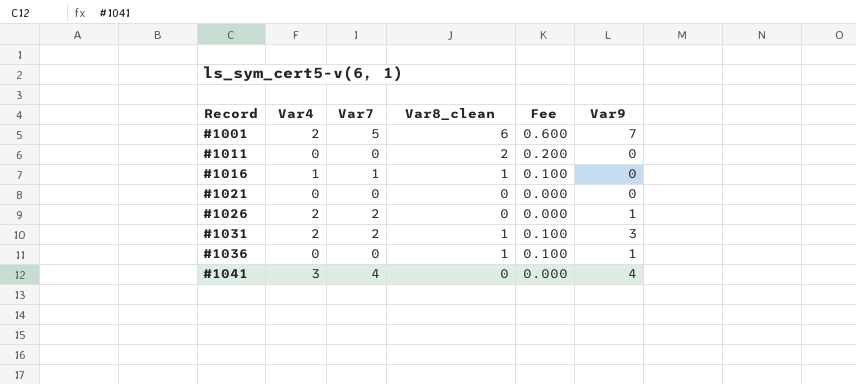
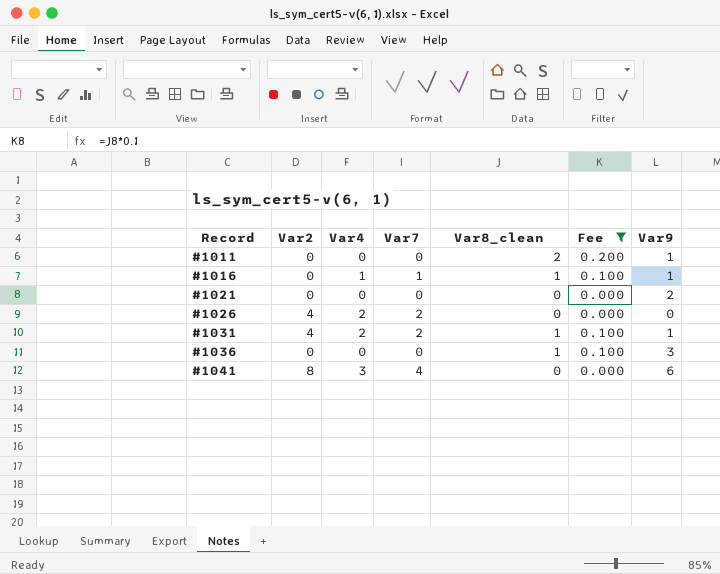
filter: none -> Fee != 0.600
column Var2 | position: none -> 2
#1011 | Var9: 0 -> 1
#1016 | Var9: 0 -> 1
#1021 | Var9: 0 -> 2
#1026 | Var9: 1 -> 0
#1031 | Var9: 3 -> 1
#1036 | Var9: 1 -> 3
#1041 | Var9: 4 -> 6

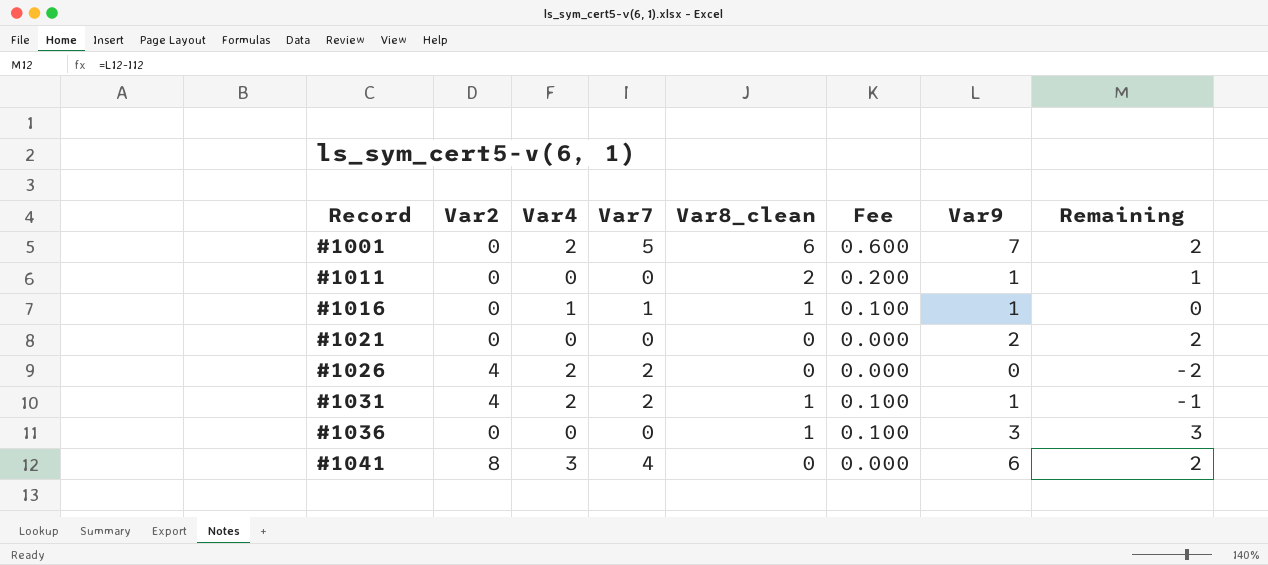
filter: Fee != 0.600 -> none
column Remaining | formula: none -> [Var9] - [Var7]

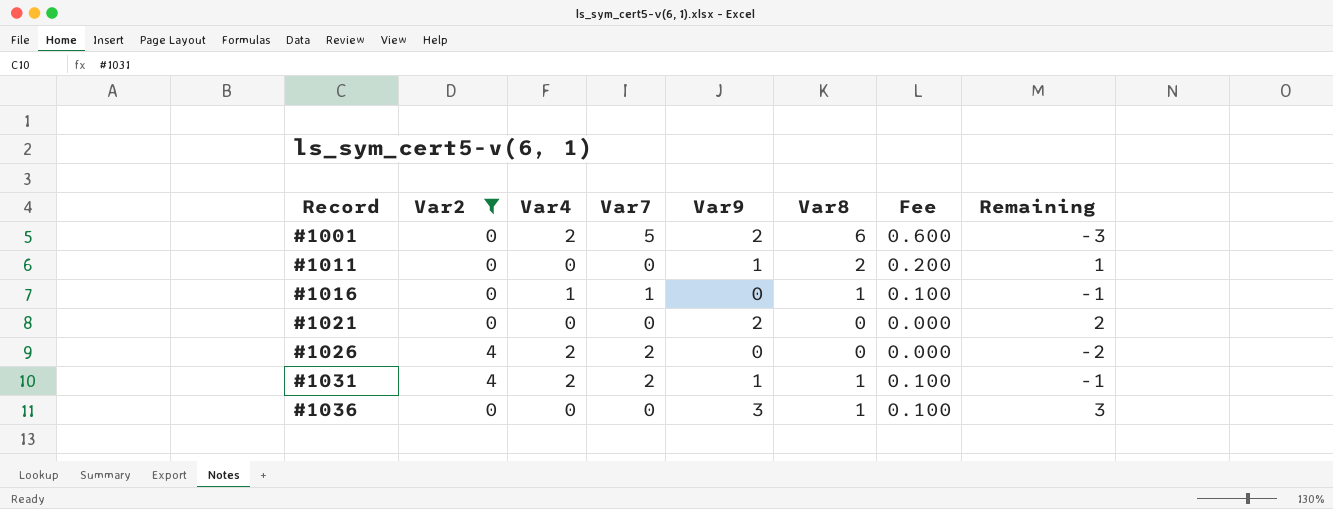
filter: none -> Var2 != 8
column Var9 | position: 7 -> 5
column name: Var8_clean -> Var8
#1001 | Var9: 7 -> 2
#1001 | Remaining: 2 -> -3
#1016 | Var9: 1 -> 0
#1016 | Remaining: 0 -> -1

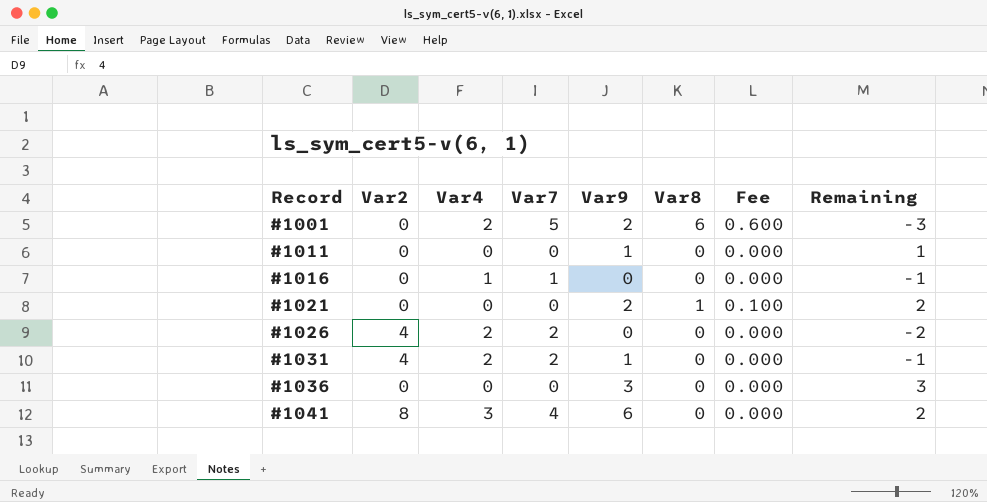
filter: Var2 != 8 -> none
#1011 | Var8: 2 -> 0
#1011 | Fee: 0.200 -> 0.000
#1016 | Var8: 1 -> 0
#1016 | Fee: 0.100 -> 0.000
#1021 | Var8: 0 -> 1
#1021 | Fee: 0.000 -> 0.100
#1031 | Var8: 1 -> 0
#1031 | Fee: 0.100 -> 0.000
#1036 | Var8: 1 -> 0
#1036 | Fee: 0.100 -> 0.000

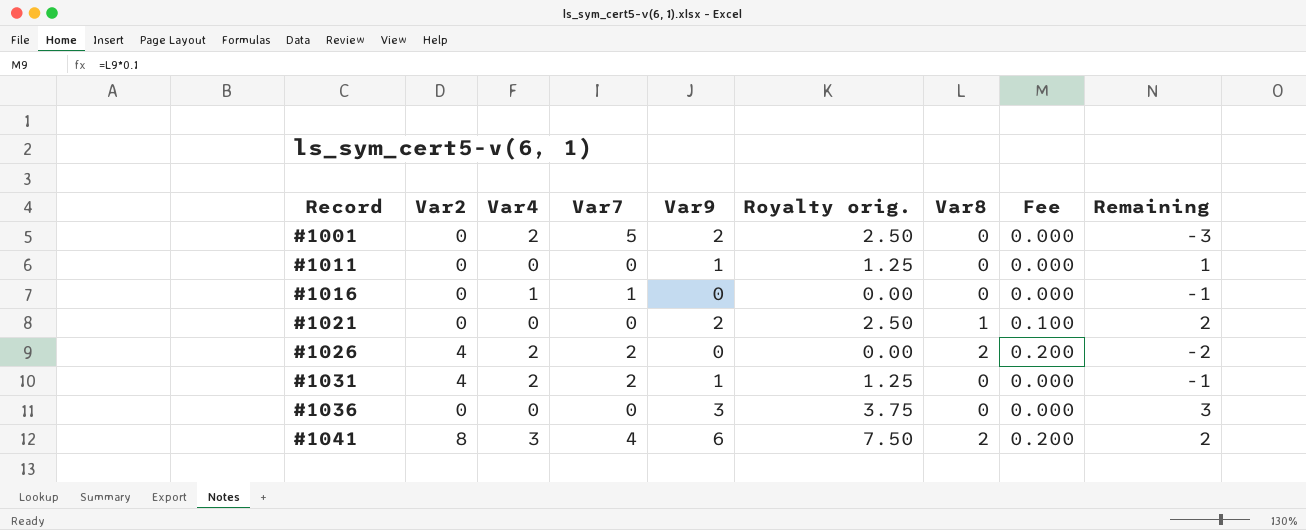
column Royalty orig. | formula: none -> [Var9] * 1.25
#1001 | Var8: 6 -> 0
#1001 | Fee: 0.600 -> 0.000
#1026 | Var8: 0 -> 2
#1026 | Fee: 0.000 -> 0.200
#1041 | Var8: 0 -> 2
#1041 | Fee: 0.000 -> 0.200

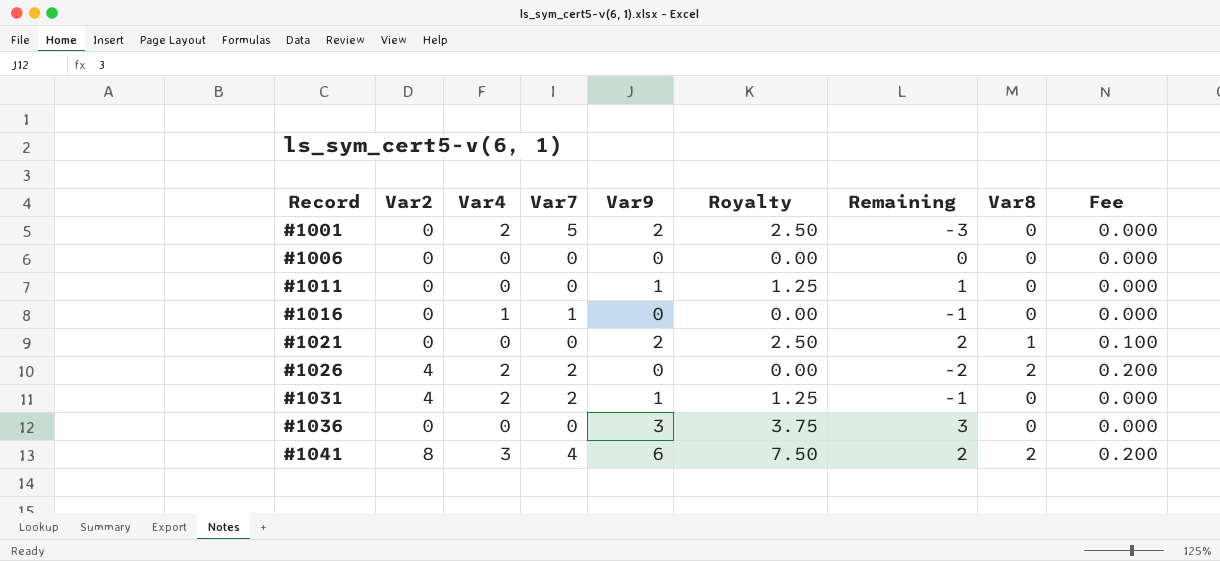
column name: Royalty orig. -> Royalty
column Remaining | position: 9 -> 7
row #1006: none -> 0 | 0 | 0 | 0 | 0.00 | 0 | 0 | 0.000

